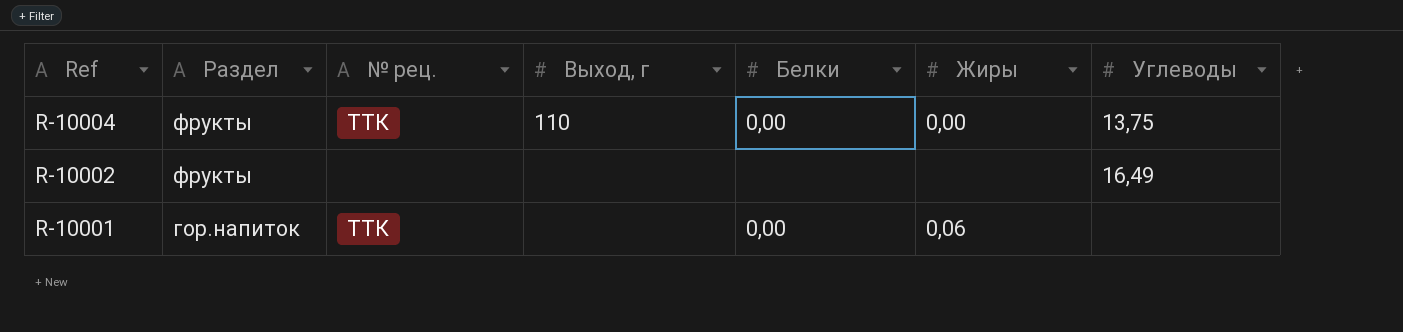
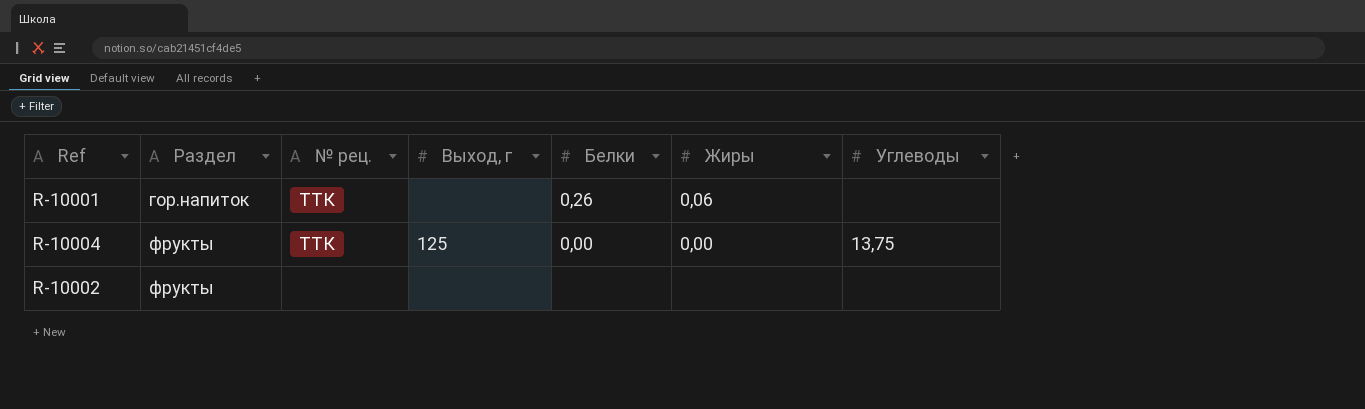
row order: Ref descending -> Раздел ascending
R-10001 | Белки: 0,00 -> 0,26
R-10004 | Выход, г: 110 -> 125
R-10002 | Углеводы: 16,49 -> none

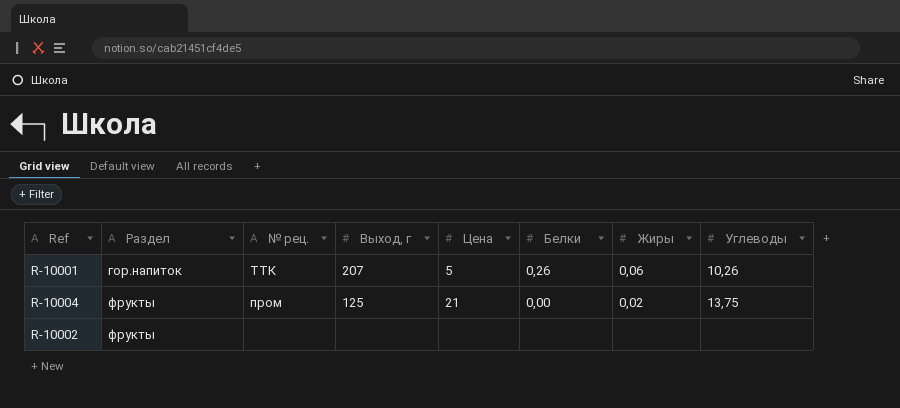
column Цена | position: none -> 5
R-10001 | Выход, г: none -> 207
R-10001 | Углеводы: none -> 10,26
R-10004 | № рец.: ТТК -> пром
R-10004 | Жиры: 0,00 -> 0,02

